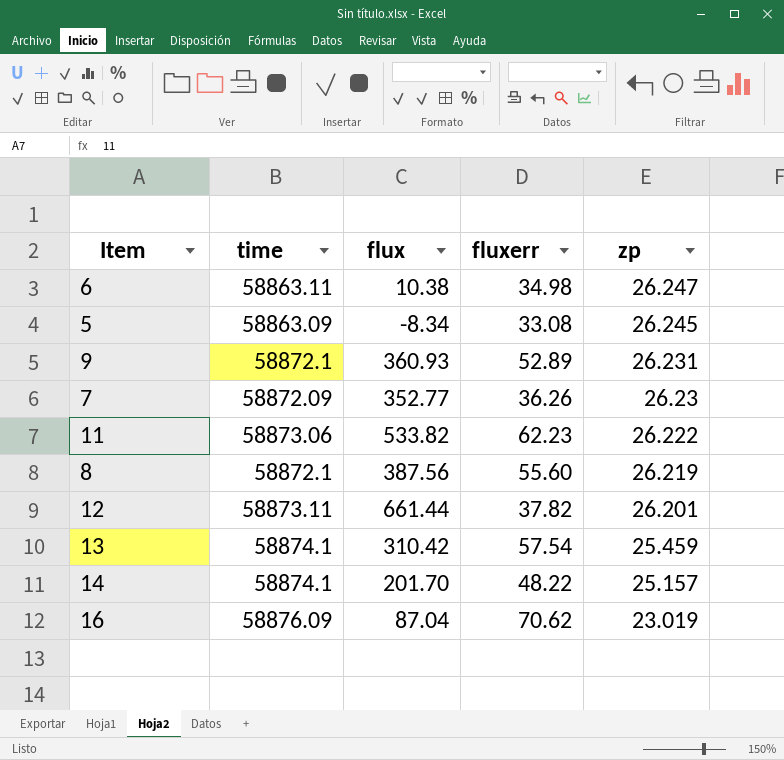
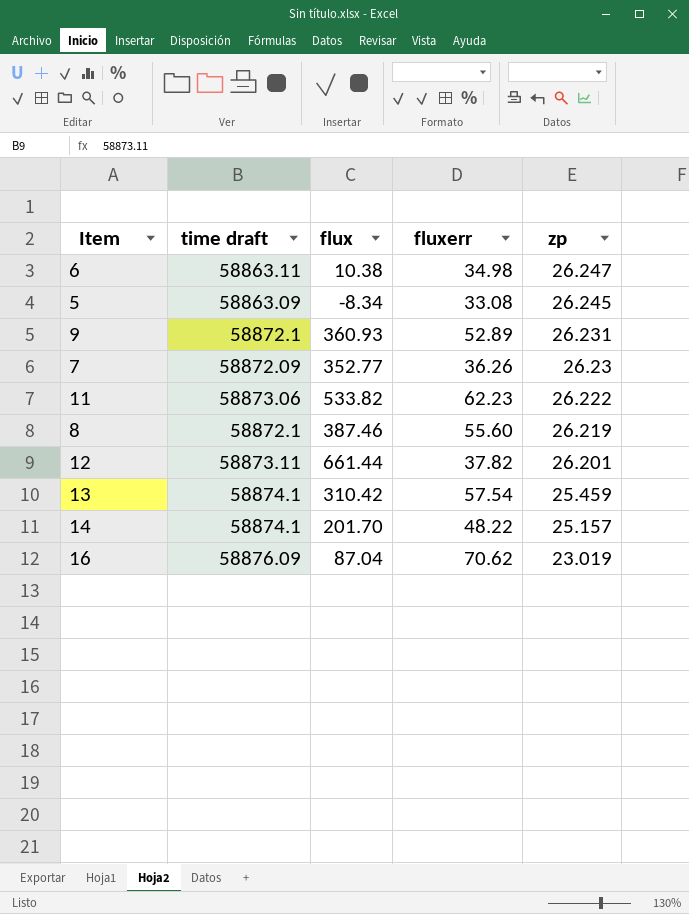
column name: time -> time draft
8 | flux: 387.56 -> 387.46

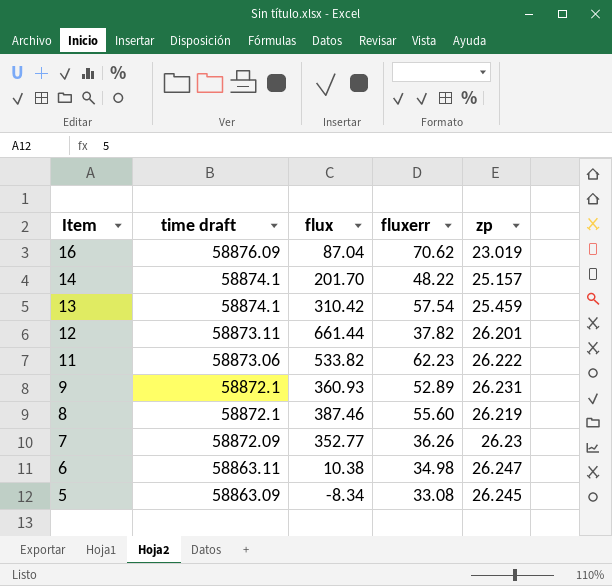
row order: zp descending -> Item descending

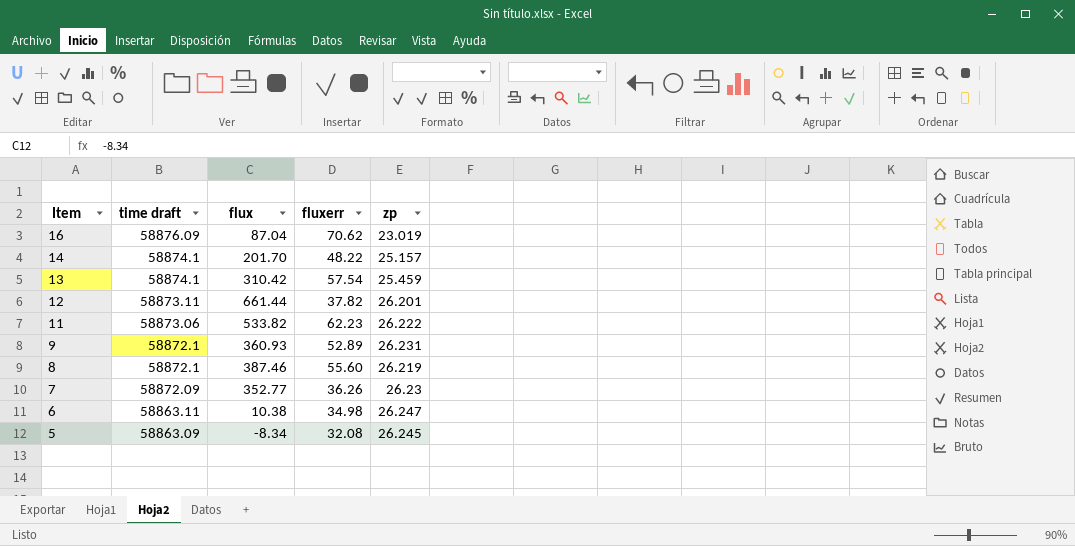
5 | fluxerr: 33.08 -> 32.08

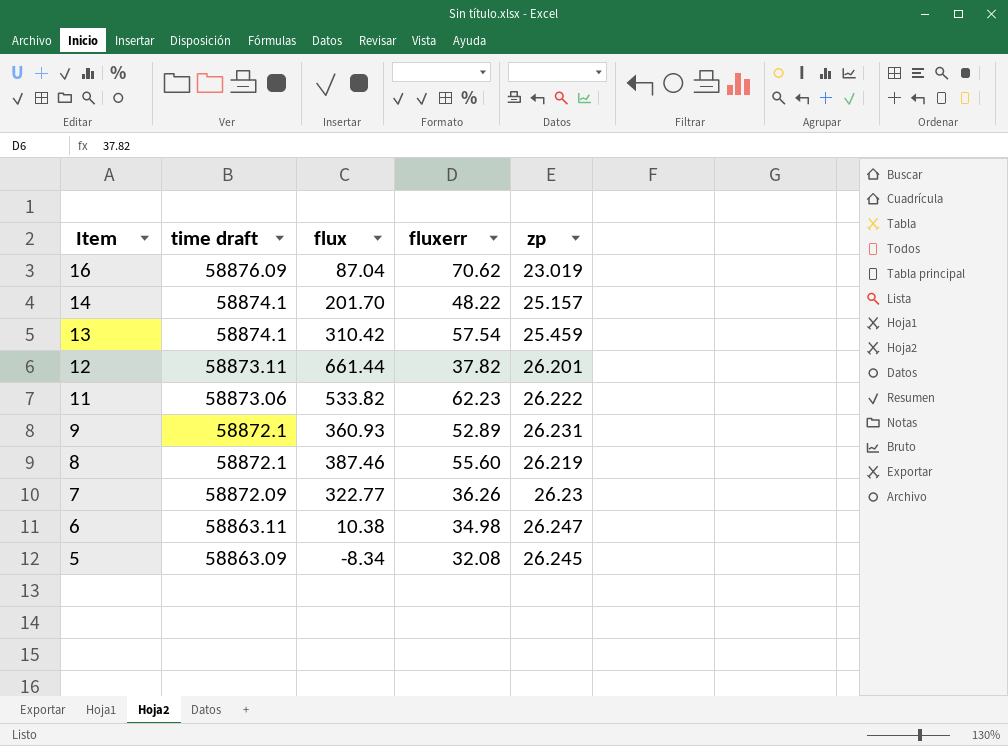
7 | flux: 352.77 -> 322.77

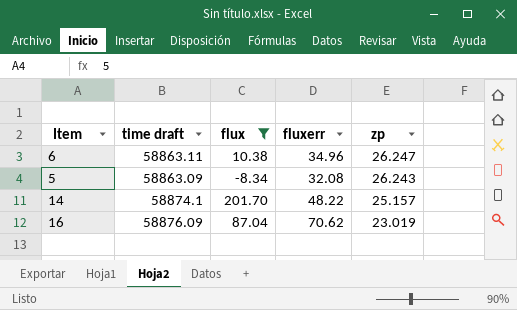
filter: none -> flux <= 201.70
row order: Item descending -> zp descending
6 | fluxerr: 34.98 -> 34.96
5 | zp: 26.245 -> 26.243

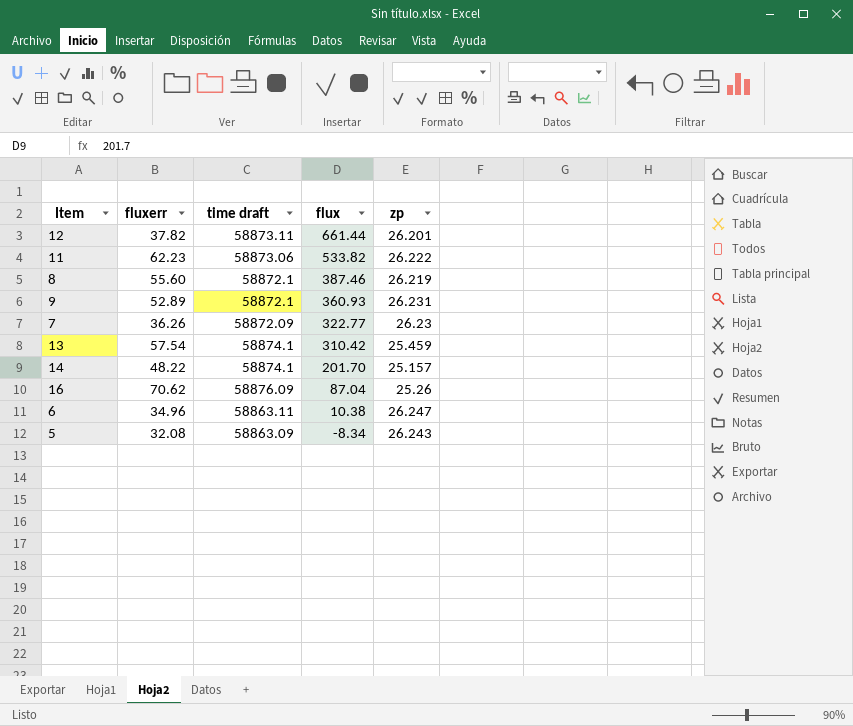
filter: flux <= 201.70 -> none
row order: zp descending -> flux descending
column fluxerr | position: 4 -> 2
16 | zp: 23.019 -> 25.26

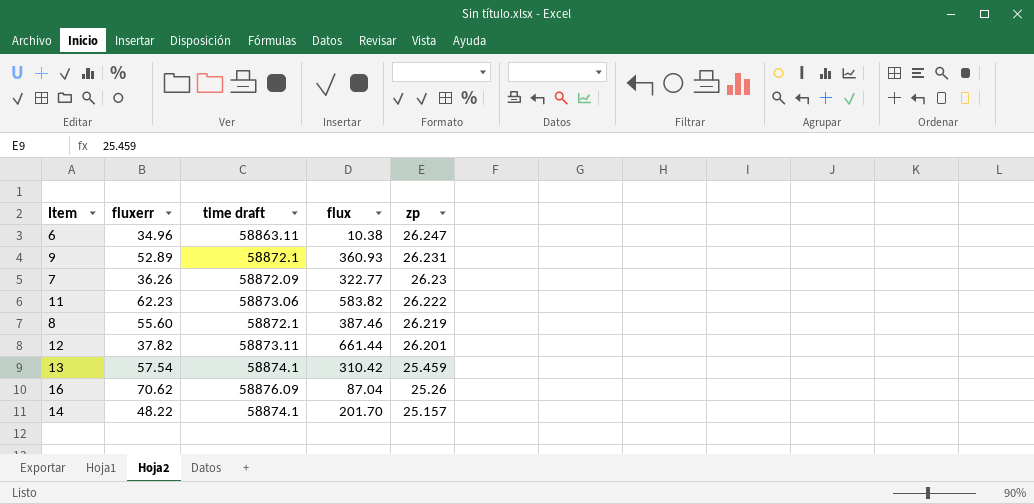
row order: flux descending -> zp descending
row 5: 32.08 | 58863.09 | -8.34 | 26.243 -> none
11 | flux: 533.82 -> 583.82

